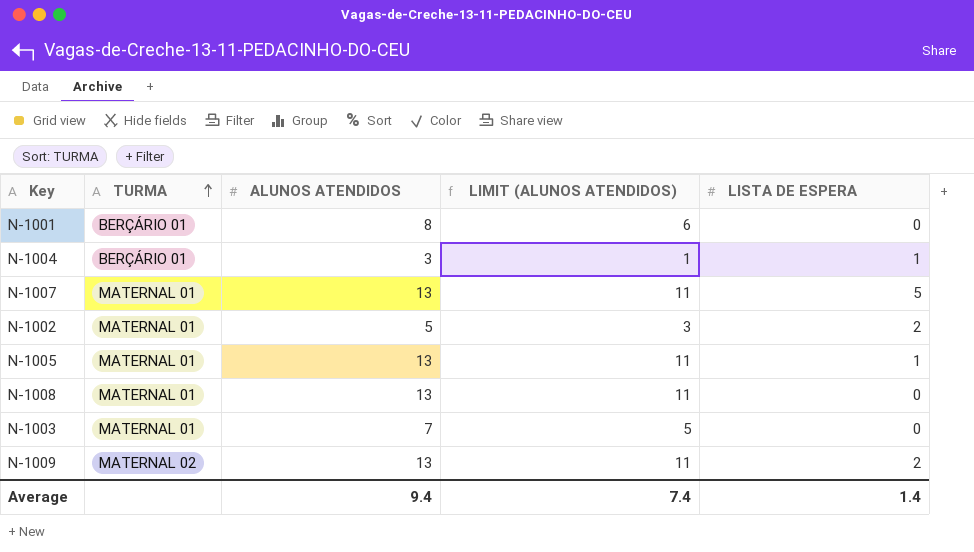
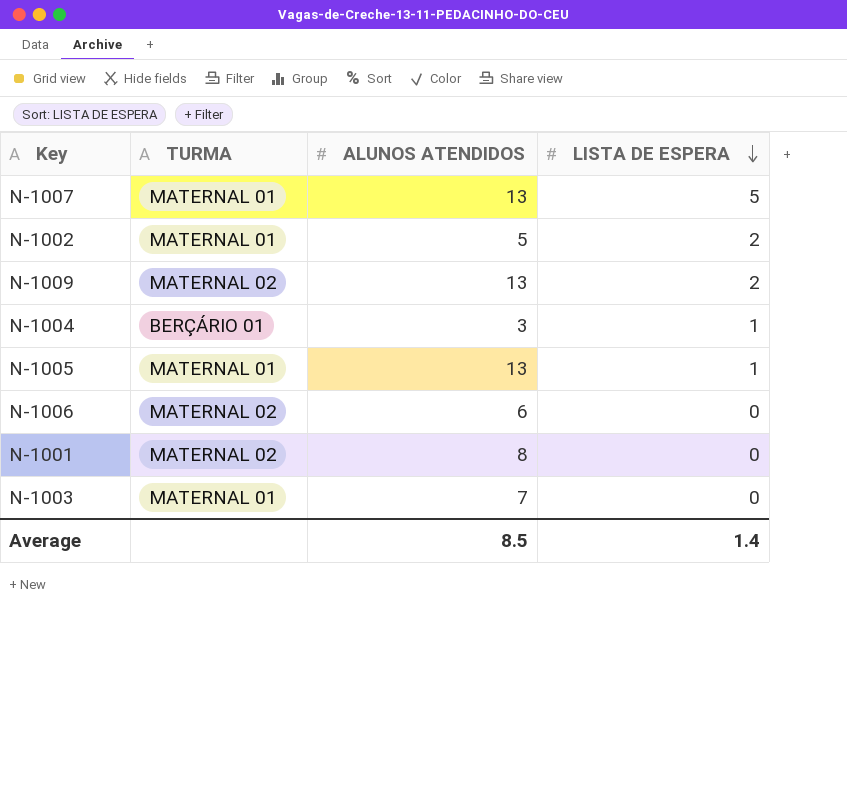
row order: TURMA ascending -> LISTA DE ESPERA descending
column LIMIT (ALUNOS ATENDIDOS) | formula: [ALUNOS ATENDIDOS] - 2 -> none
row N-1008: MATERNAL 01 | 13 | 11 | 0 -> none
row N-1006: none -> MATERNAL 02 | 6 | 0
N-1001 | TURMA: BERÇÁRIO 01 -> MATERNAL 02
Average | ALUNOS ATENDIDOS: 9.4 -> 8.5

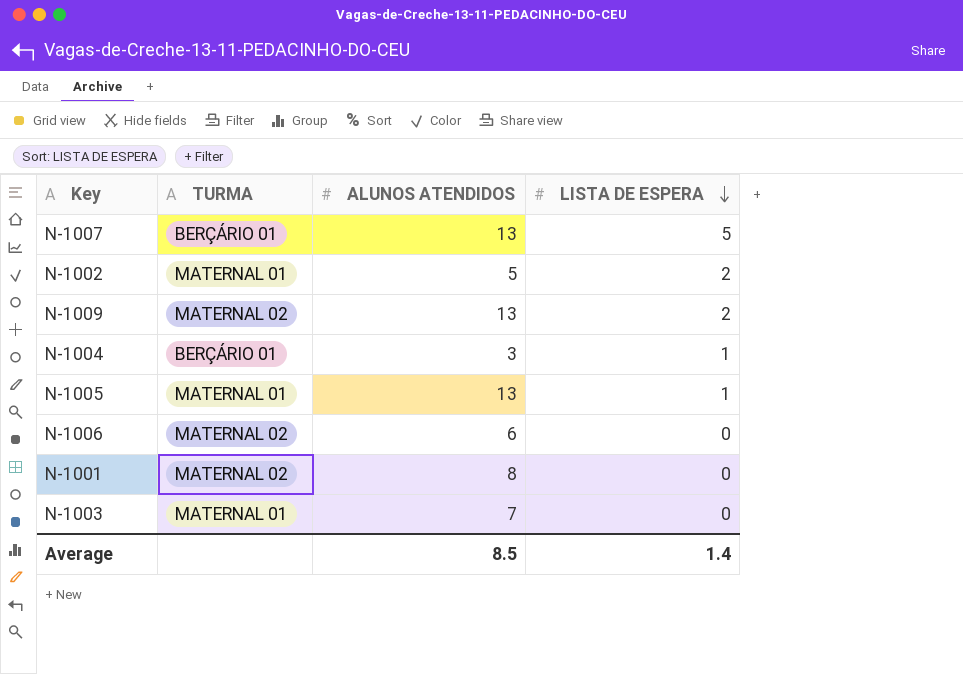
N-1007 | TURMA: MATERNAL 01 -> BERÇÁRIO 01

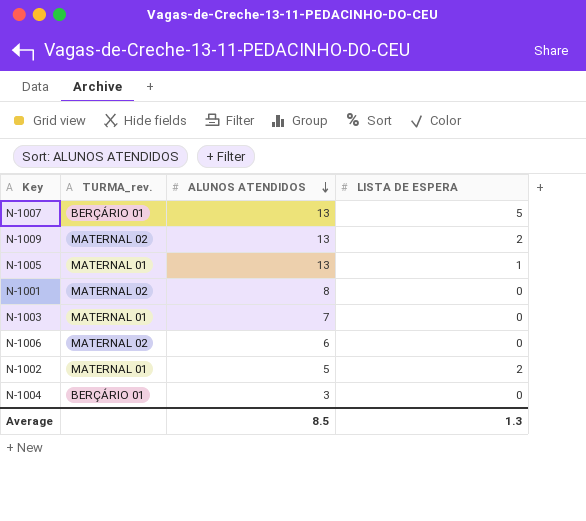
row order: LISTA DE ESPERA descending -> ALUNOS ATENDIDOS descending
column name: TURMA -> TURMA_rev.
N-1004 | LISTA DE ESPERA: 1 -> 0
Average | LISTA DE ESPERA: 1.4 -> 1.3

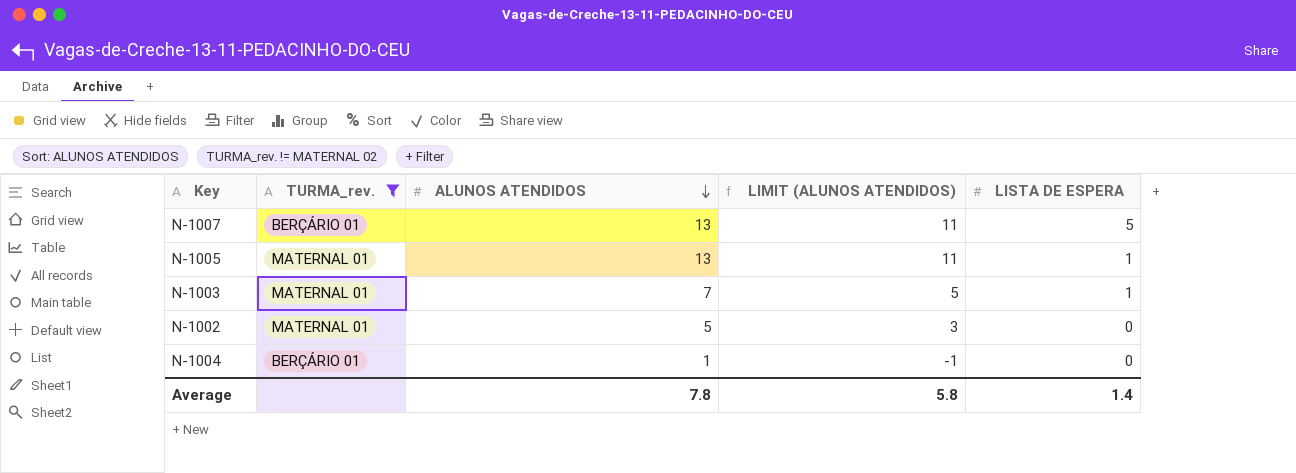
filter: none -> TURMA_rev. != MATERNAL 02
column LIMIT (ALUNOS ATENDIDOS) | formula: none -> [ALUNOS ATENDIDOS] - 2
N-1003 | LISTA DE ESPERA: 0 -> 1
N-1002 | LISTA DE ESPERA: 2 -> 0
N-1004 | ALUNOS ATENDIDOS: 3 -> 1
Average | ALUNOS ATENDIDOS: 8.5 -> 7.8
Average | LISTA DE ESPERA: 1.3 -> 1.4

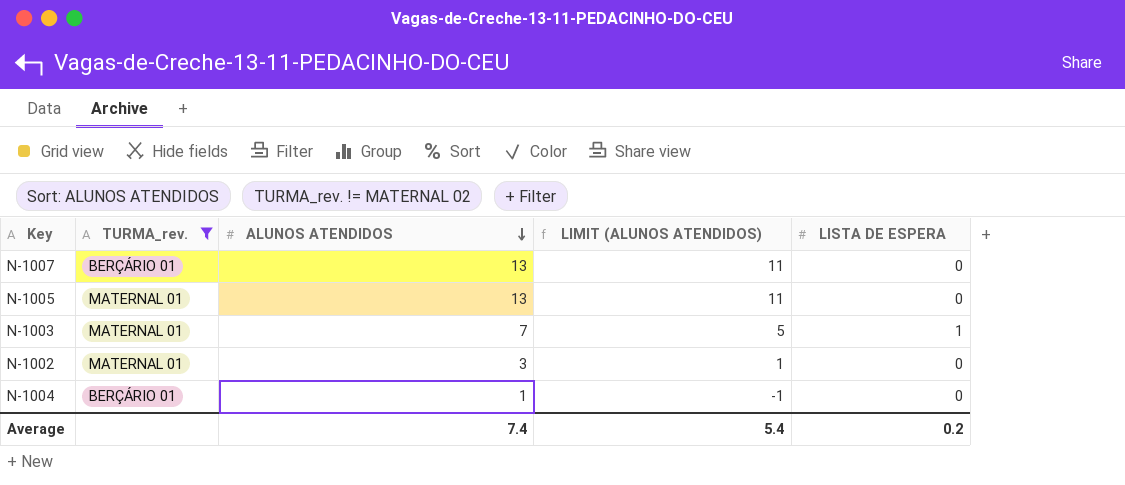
N-1007 | LISTA DE ESPERA: 5 -> 0
N-1005 | LISTA DE ESPERA: 1 -> 0
N-1002 | ALUNOS ATENDIDOS: 5 -> 3
N-1002 | LIMIT (ALUNOS ATENDIDOS): 3 -> 1
Average | ALUNOS ATENDIDOS: 7.8 -> 7.4
Average | LIMIT (ALUNOS ATENDIDOS): 5.8 -> 5.4
Average | LISTA DE ESPERA: 1.4 -> 0.2

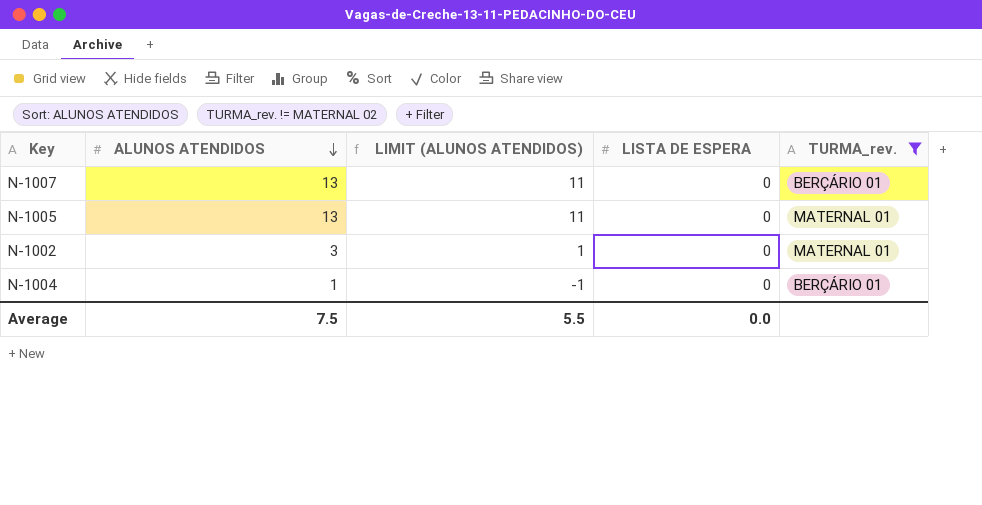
column TURMA_rev. | position: 2 -> 5
row N-1003: MATERNAL 01 | 7 | 5 | 1 -> none
Average | ALUNOS ATENDIDOS: 7.4 -> 7.5
Average | LIMIT (ALUNOS ATENDIDOS): 5.4 -> 5.5
Average | LISTA DE ESPERA: 0.2 -> 0.0

